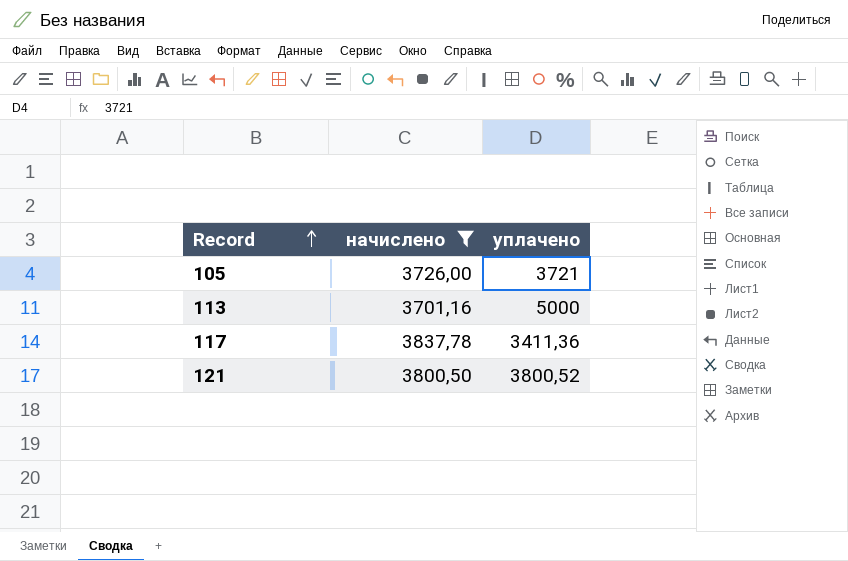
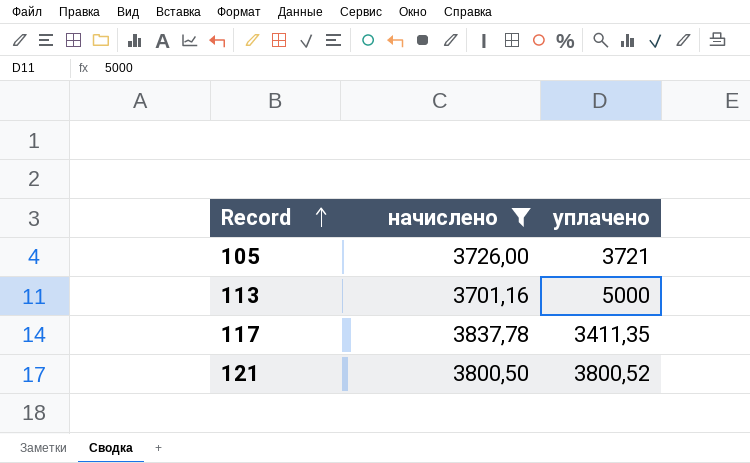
117 | уплачено: 3411,36 -> 3411,35

